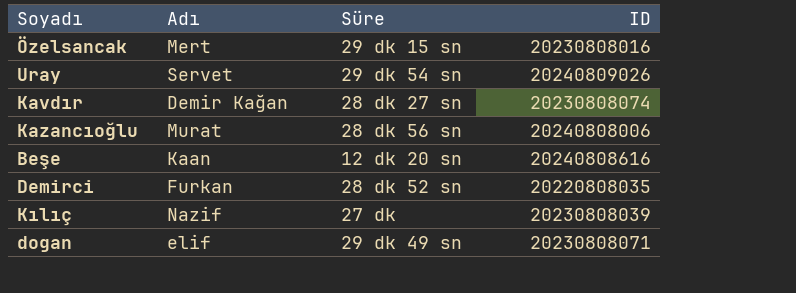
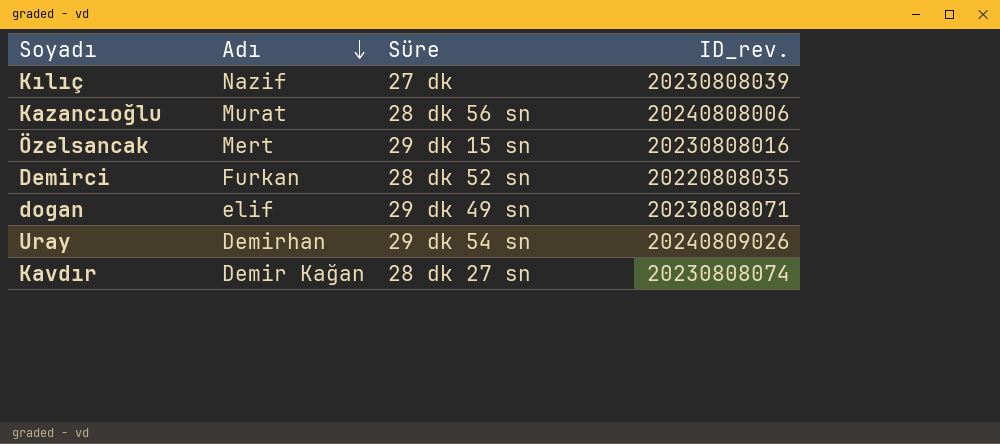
row order: none -> Adı descending
column name: ID -> ID_rev.
row Beşe: Kaan | 12 dk 20 sn | 20240808616 -> none
Uray | Adı: Servet -> Demirhan

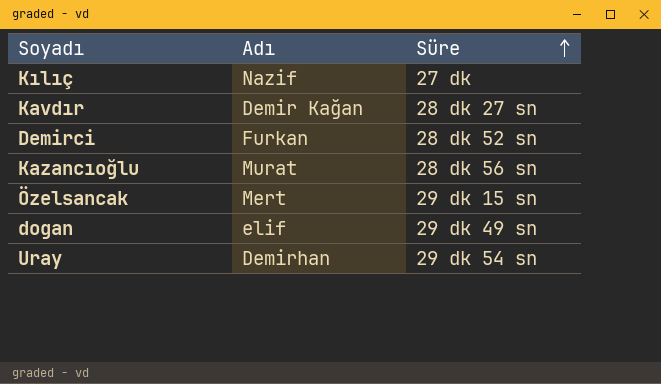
row order: Adı descending -> Süre ascending
column ID_rev. | position: 4 -> none

